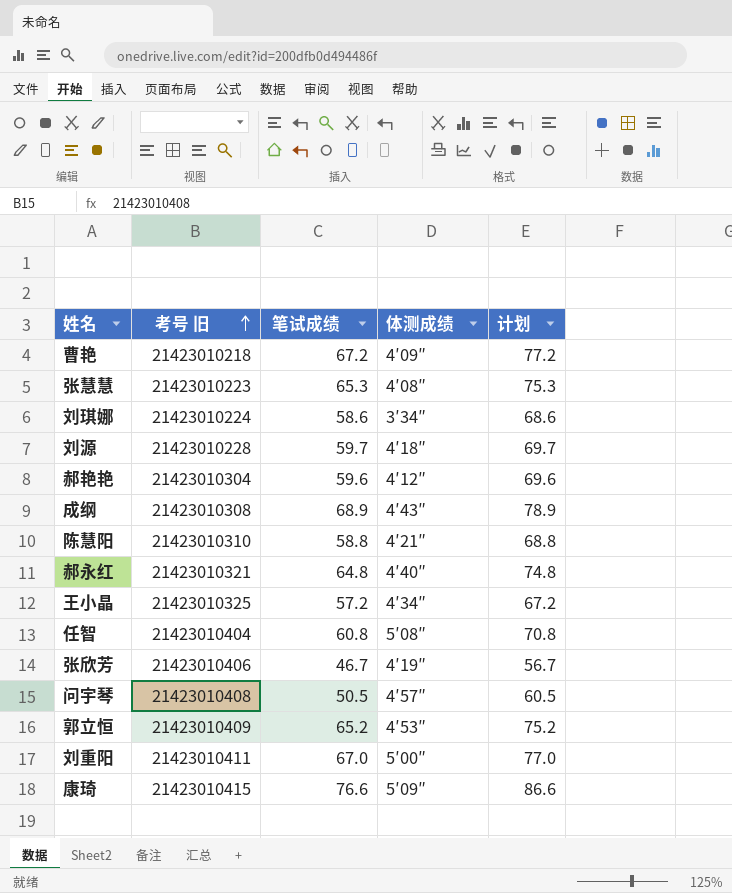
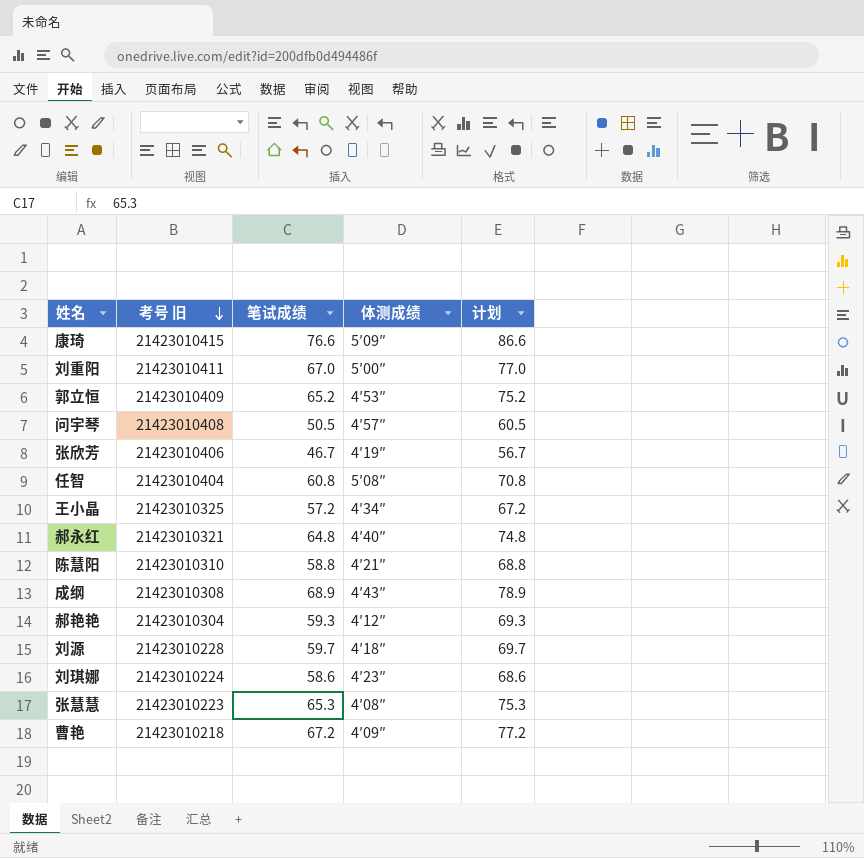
row order: 考号 旧 ascending -> 考号 旧 descending
郝艳艳 | 笔试成绩: 59.6 -> 59.3
郝艳艳 | 计划: 69.6 -> 69.3
刘琪娜 | 体测成绩: 3′34″ -> 4′23″

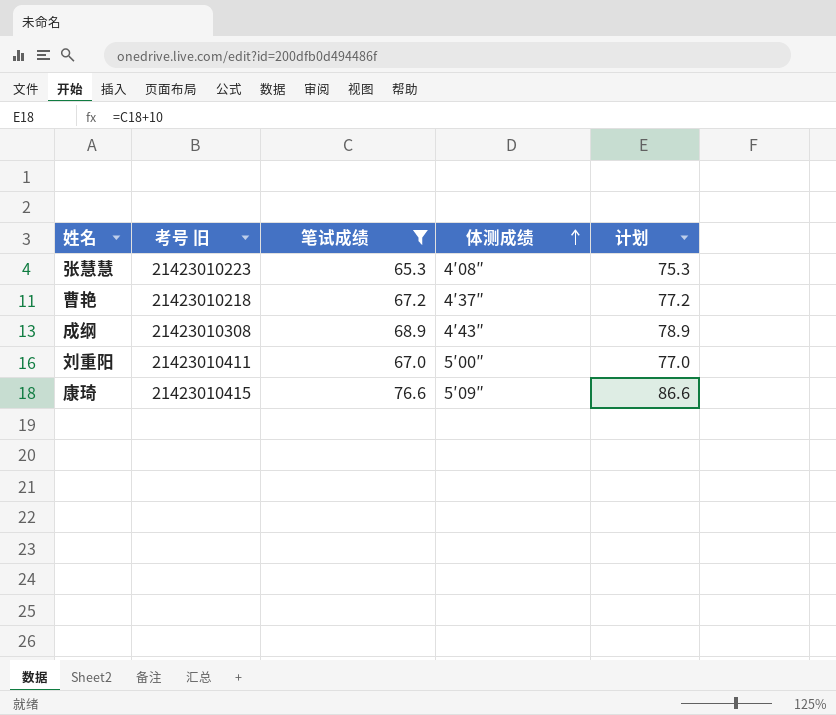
filter: none -> 笔试成绩 >= 65.3
row order: 考号 旧 descending -> 体测成绩 ascending
曹艳 | 体测成绩: 4′09″ -> 4′37″

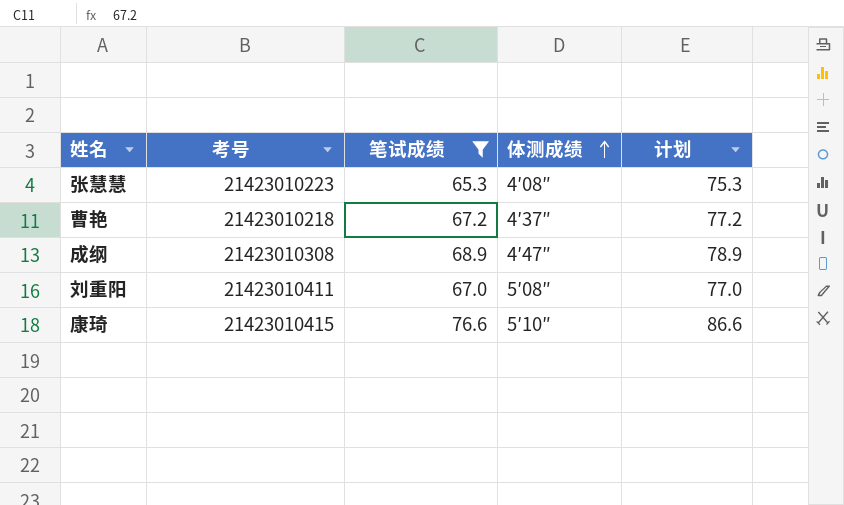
column name: 考号 旧 -> 考号
成纲 | 体测成绩: 4′43″ -> 4′47″
刘重阳 | 体测成绩: 5′00″ -> 5′08″
康琦 | 体测成绩: 5′09″ -> 5′10″

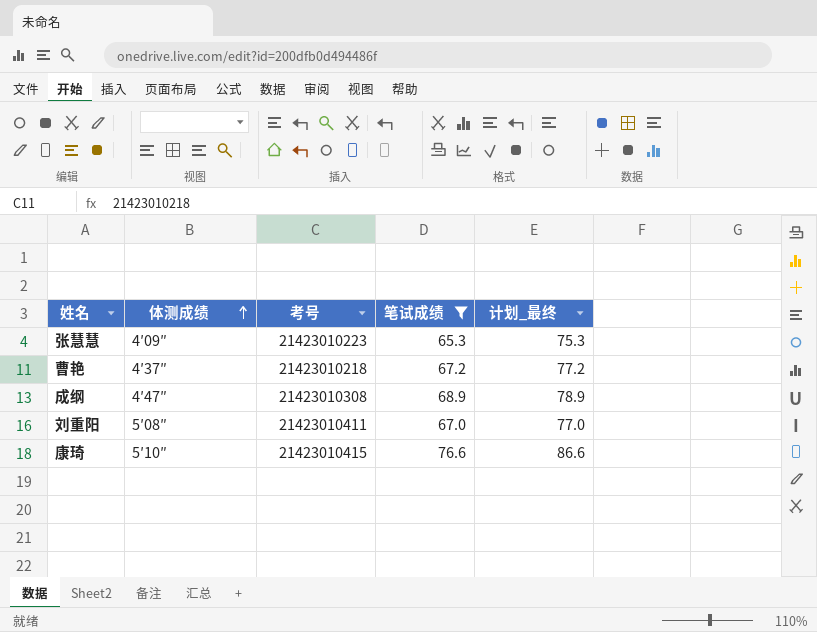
column 体测成绩 | position: 4 -> 2
column name: 计划 -> 计划_最终
张慧慧 | 体测成绩: 4′08″ -> 4′09″

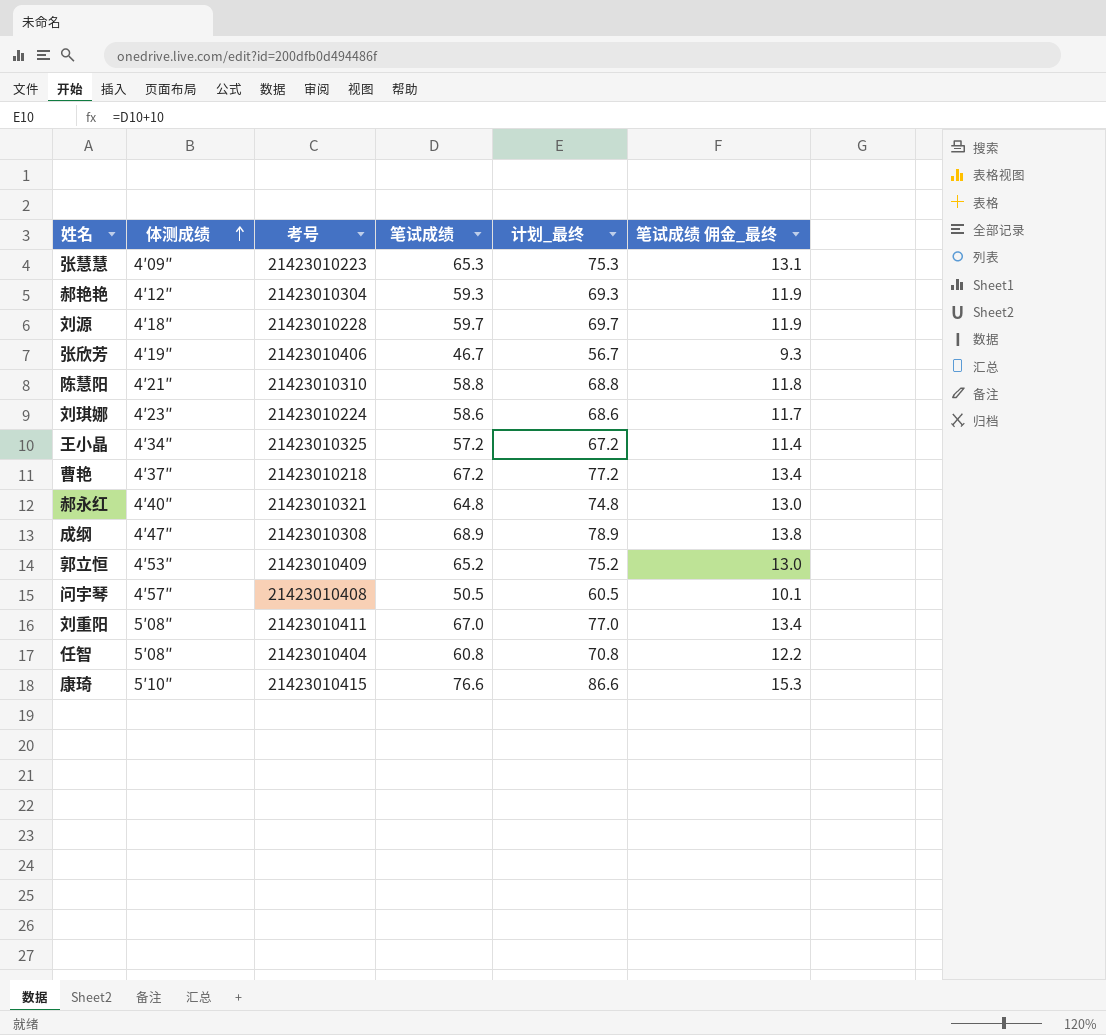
filter: 笔试成绩 >= 65.3 -> none
column 笔试成绩 佣金_最终 | formula: none -> [笔试成绩] * 0.2

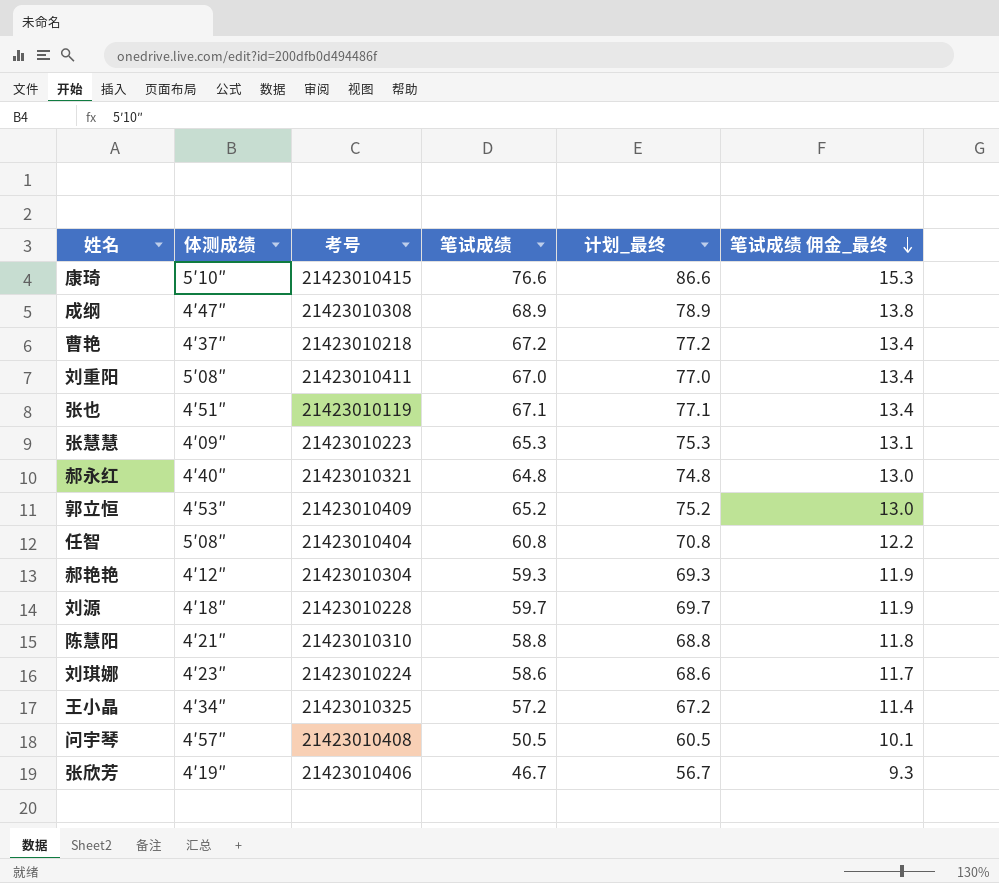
row order: 体测成绩 ascending -> 笔试成绩 佣金_最终 descending
row 张也: none -> 4′51″ | 21423010119 | 67.1 | 77.1 | 13.4

